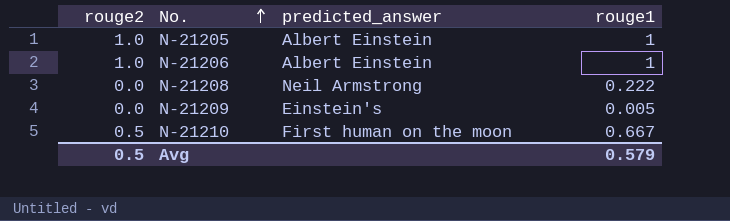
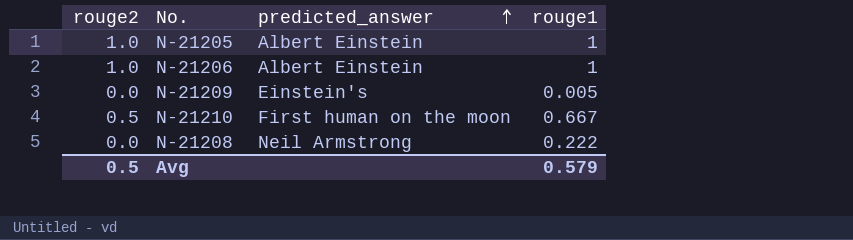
row order: No. ascending -> predicted_answer ascending

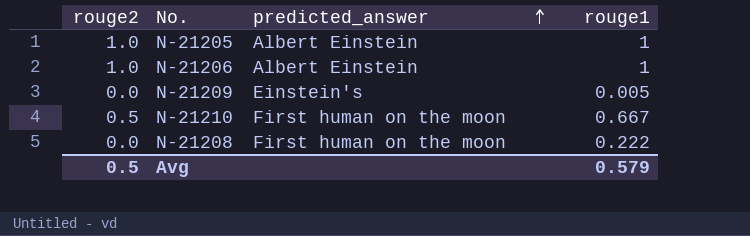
N-21208 | predicted_answer: Neil Armstrong -> First human on the moon

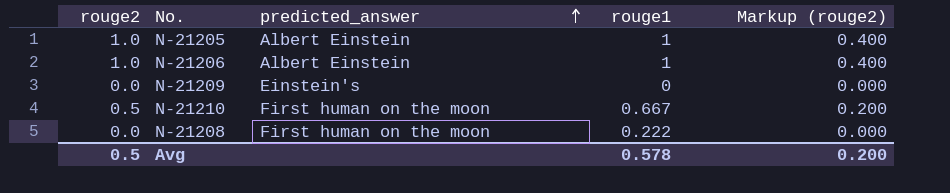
column Markup (rouge2) | formula: none -> [rouge2] * 0.4
N-21209 | rouge1: 0.005 -> 0
Avg | rouge1: 0.579 -> 0.578

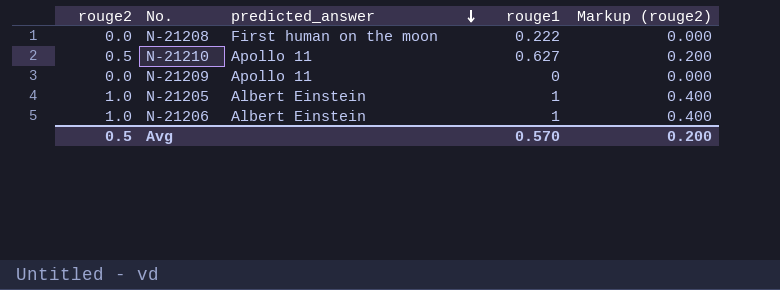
row order: predicted_answer ascending -> predicted_answer descending
N-21210 | predicted_answer: First human on the moon -> Apollo 11
N-21210 | rouge1: 0.667 -> 0.627
N-21209 | predicted_answer: Einstein's -> Apollo 11
Avg | rouge1: 0.578 -> 0.570

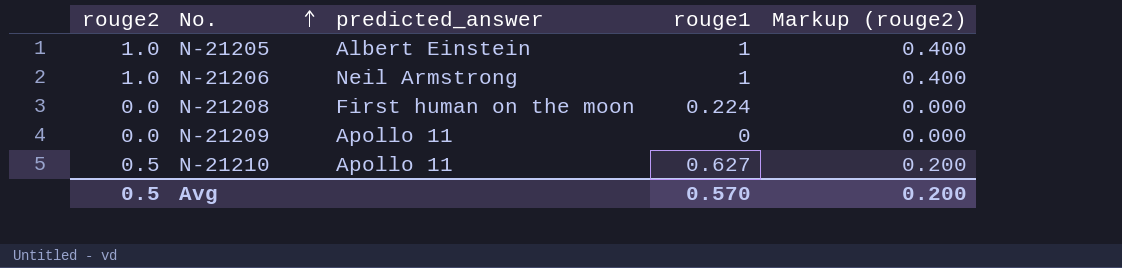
row order: predicted_answer descending -> No. ascending
N-21206 | predicted_answer: Albert Einstein -> Neil Armstrong
N-21208 | rouge1: 0.222 -> 0.224

